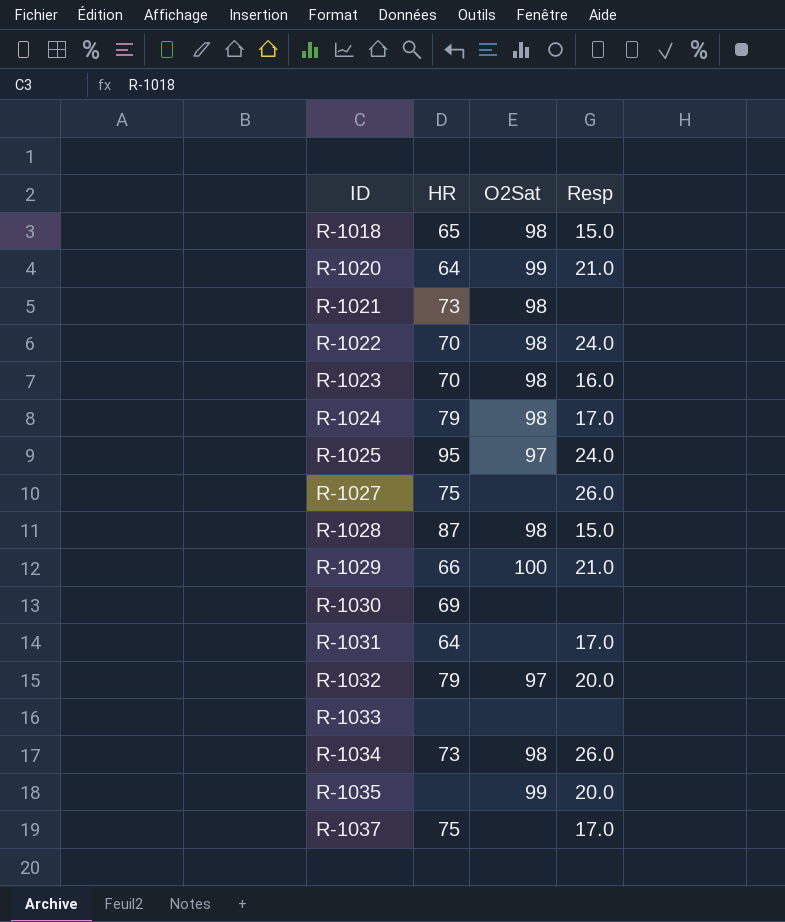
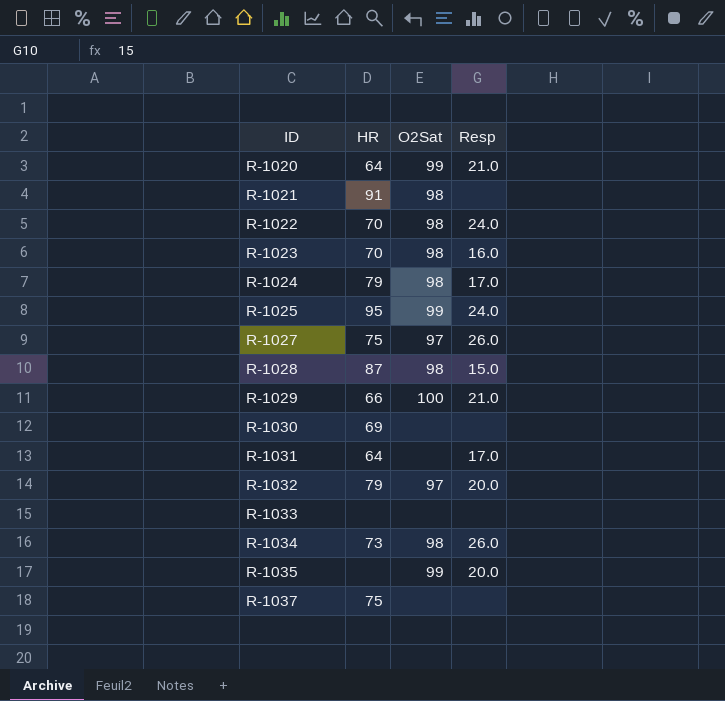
row R-1018: 65 | 98 | 15.0 -> none
R-1021 | HR: 73 -> 91
R-1025 | O2Sat: 97 -> 99
R-1027 | O2Sat: none -> 97
R-1037 | Resp: 17.0 -> none

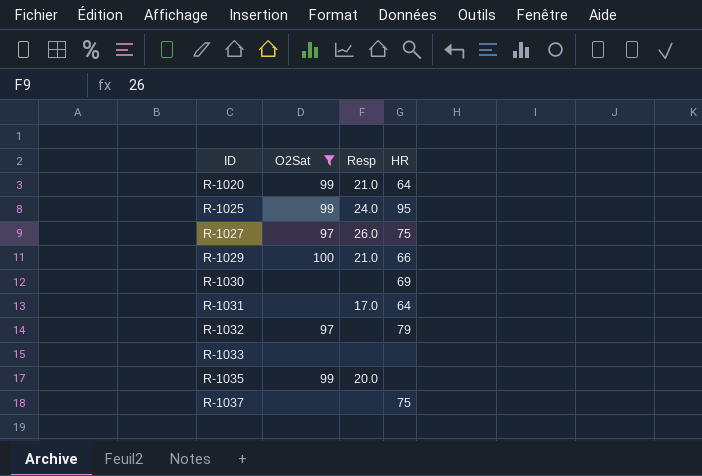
filter: none -> O2Sat != 98
column HR | position: 2 -> 4
R-1032 | Resp: 20.0 -> none

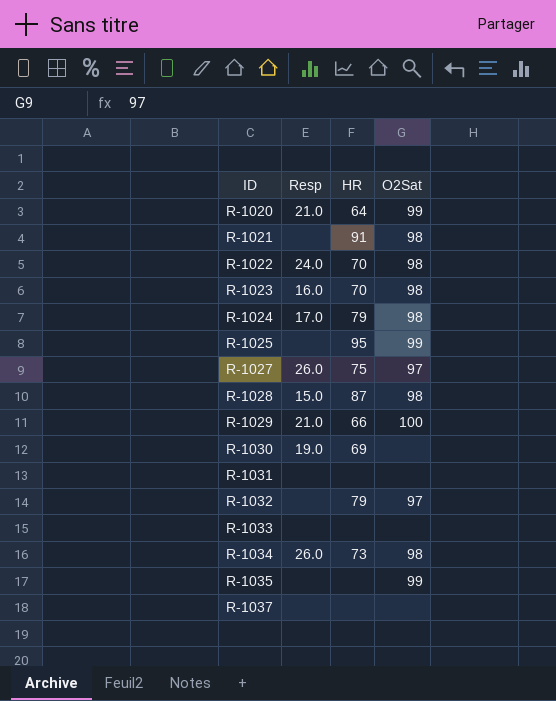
filter: O2Sat != 98 -> none
column O2Sat | position: 2 -> 4
R-1025 | Resp: 24.0 -> none
R-1030 | Resp: none -> 19.0
R-1031 | Resp: 17.0 -> none
R-1031 | HR: 64 -> none
R-1035 | Resp: 20.0 -> none
R-1037 | HR: 75 -> none

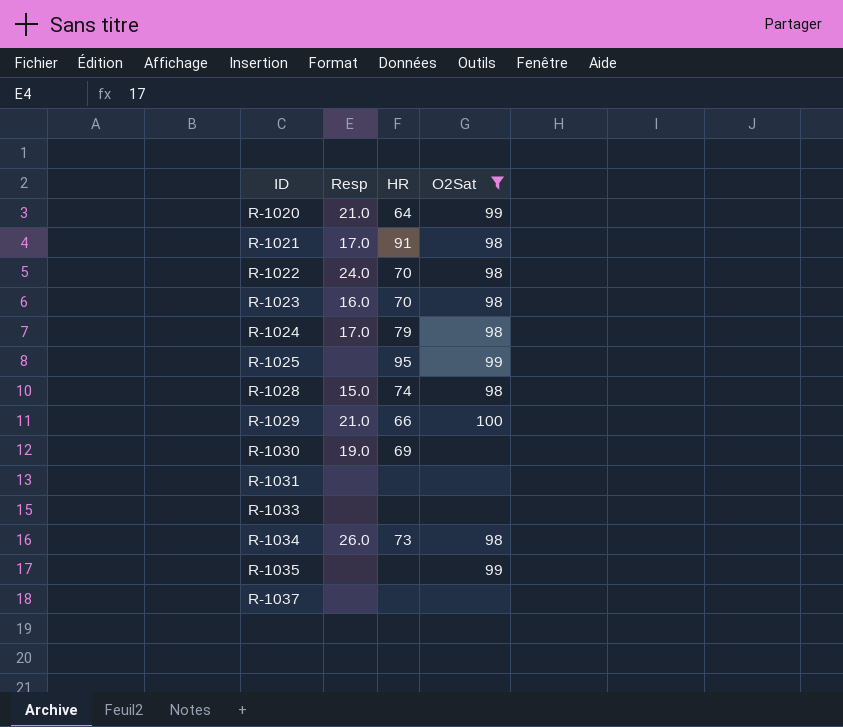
filter: none -> O2Sat != 97
R-1021 | Resp: none -> 17.0
R-1028 | HR: 87 -> 74

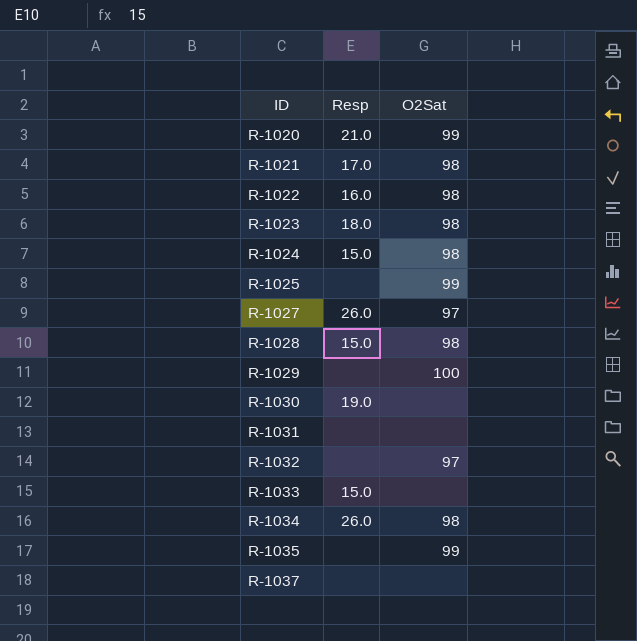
filter: O2Sat != 97 -> none
column HR | position: 3 -> none
R-1022 | Resp: 24.0 -> 16.0
R-1023 | Resp: 16.0 -> 18.0
R-1024 | Resp: 17.0 -> 15.0
R-1029 | Resp: 21.0 -> none
R-1033 | Resp: none -> 15.0

